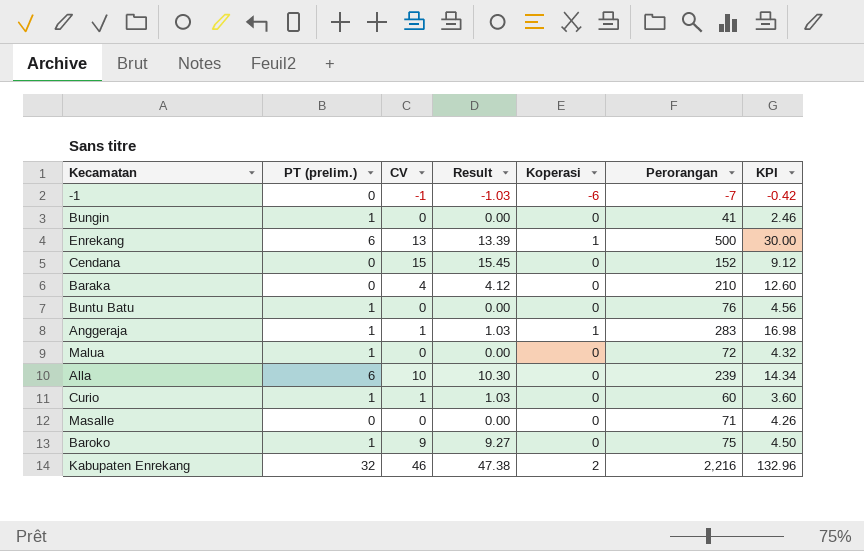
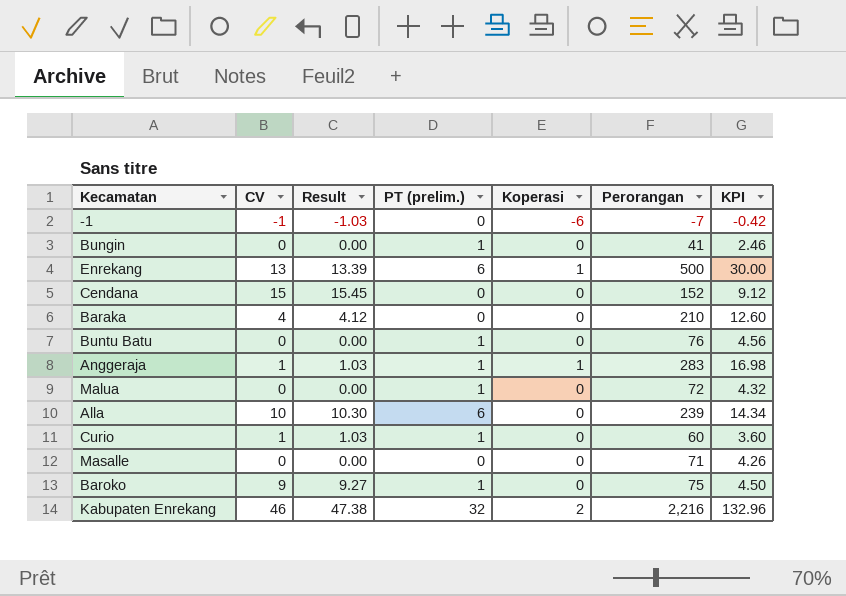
column PT (prelim.) | position: 2 -> 4

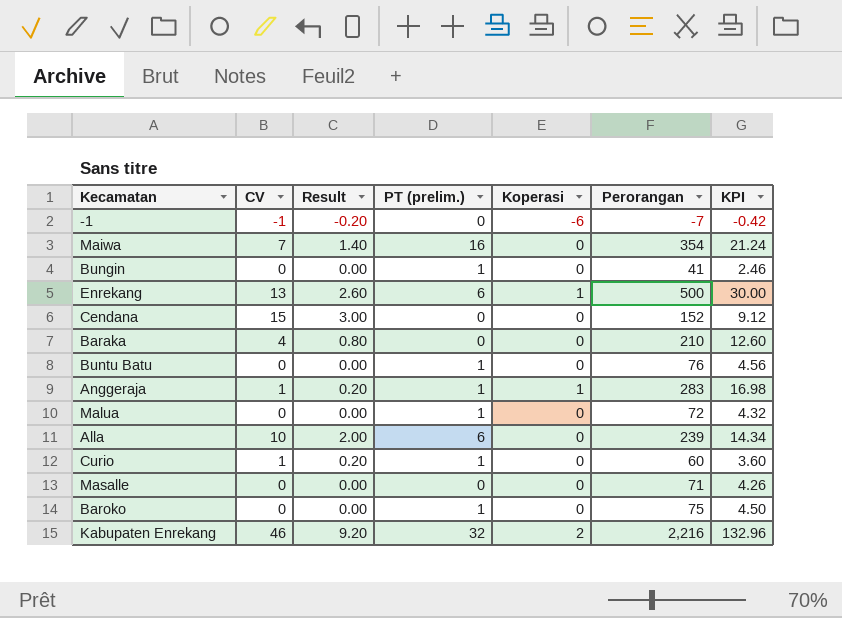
column Result | formula: [CV] * 1.03 -> [CV] * 0.2
row Maiwa: none -> 7 | 1.40 | 16 | 0 | 354 | 21.24
Baroko | CV: 9 -> 0

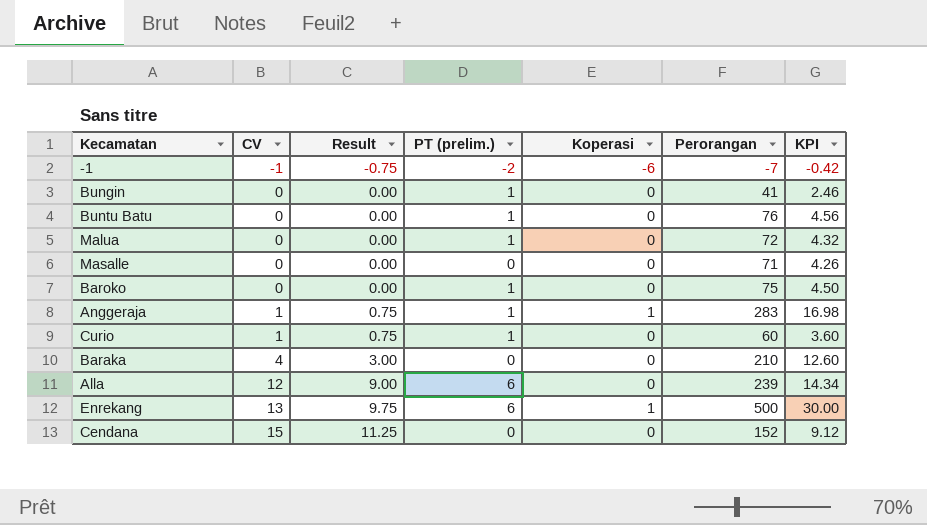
row order: none -> CV ascending
column Result | formula: [CV] * 0.2 -> [CV] * 0.75
row Maiwa: 7 | 1.40 | 16 | 0 | 354 | 21.24 -> none
row Kabupaten Enrekang: 46 | 9.20 | 32 | 2 | 2,216 | 132.96 -> none
-1 | PT (prelim.): 0 -> -2
Alla | CV: 10 -> 12

